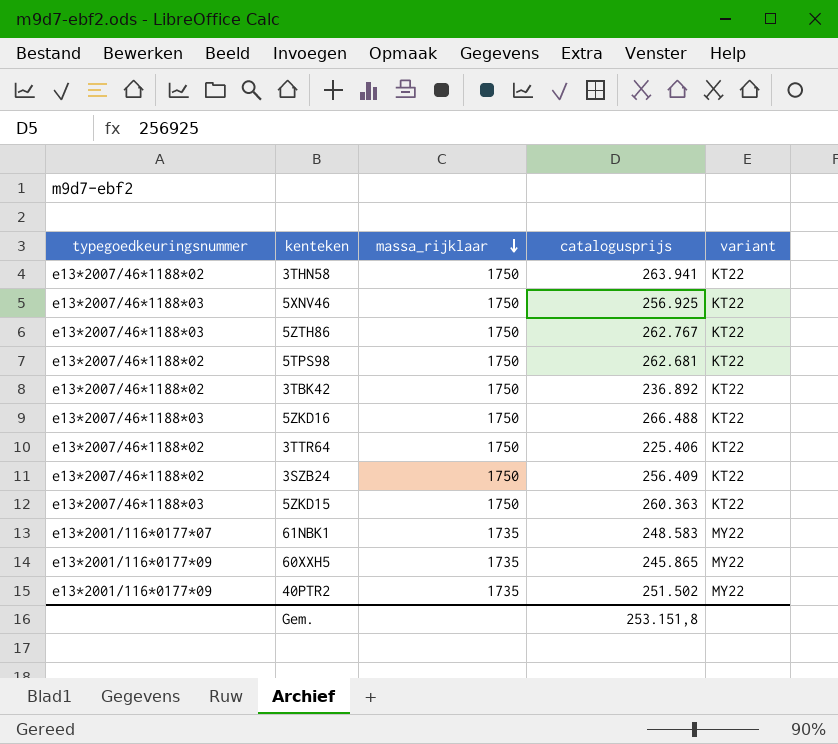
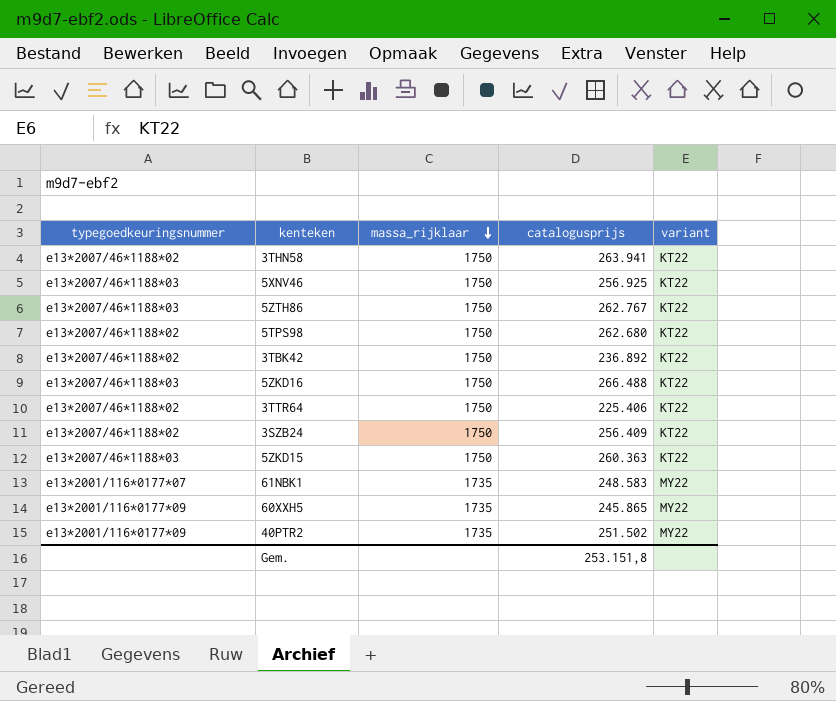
5TPS98 | catalogusprijs: 262.681 -> 262.680

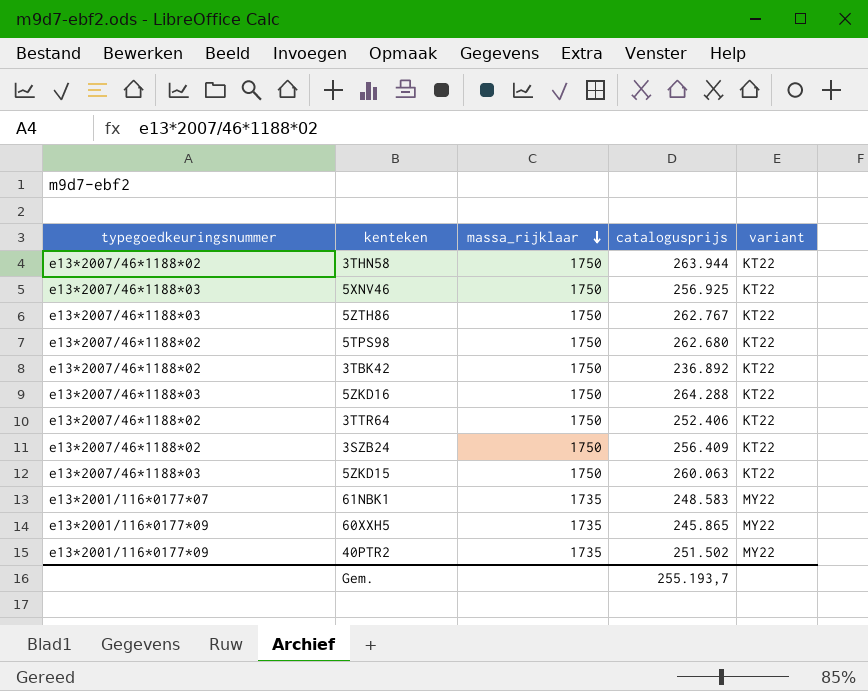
3THN58 | catalogusprijs: 263.941 -> 263.944
5ZKD16 | catalogusprijs: 266.488 -> 264.288
3TTR64 | catalogusprijs: 225.406 -> 252.406
5ZKD15 | catalogusprijs: 260.363 -> 260.063
Gem. | catalogusprijs: 253.151,8 -> 255.193,7

